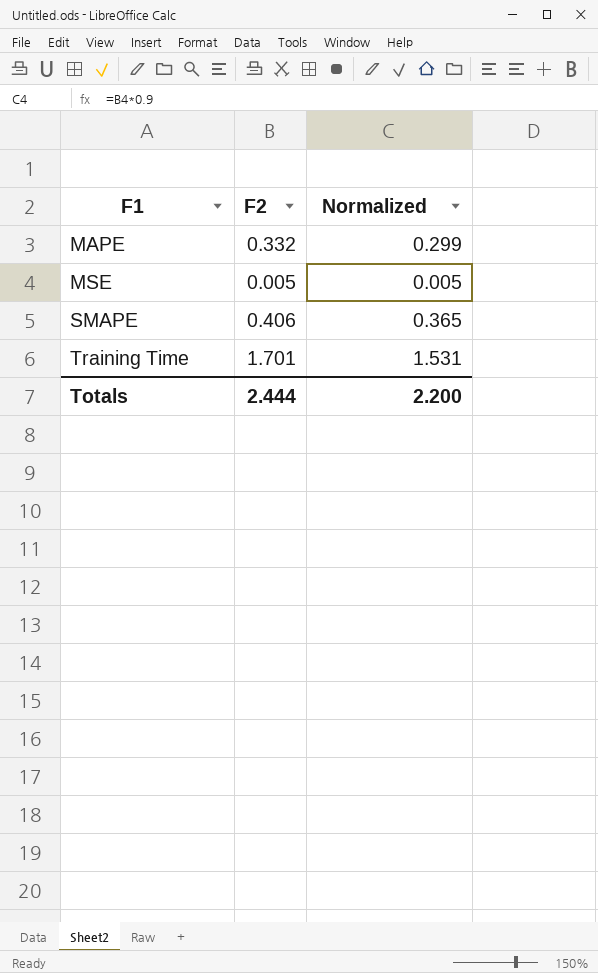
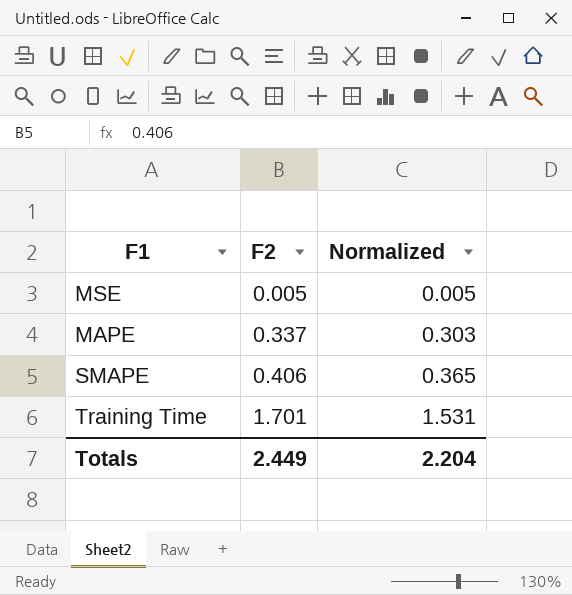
row order: F1 ascending -> F2 ascending
MAPE | F2: 0.332 -> 0.337
MAPE | Normalized: 0.299 -> 0.303
Totals | F2: 2.444 -> 2.449
Totals | Normalized: 2.200 -> 2.204

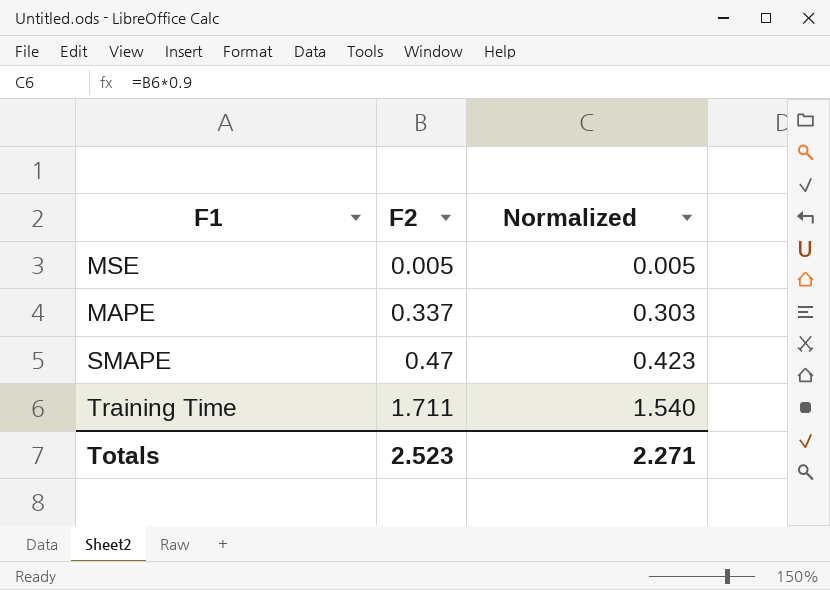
SMAPE | F2: 0.406 -> 0.47
SMAPE | Normalized: 0.365 -> 0.423
Training Time | F2: 1.701 -> 1.711
Training Time | Normalized: 1.531 -> 1.540
Totals | F2: 2.449 -> 2.523
Totals | Normalized: 2.204 -> 2.271

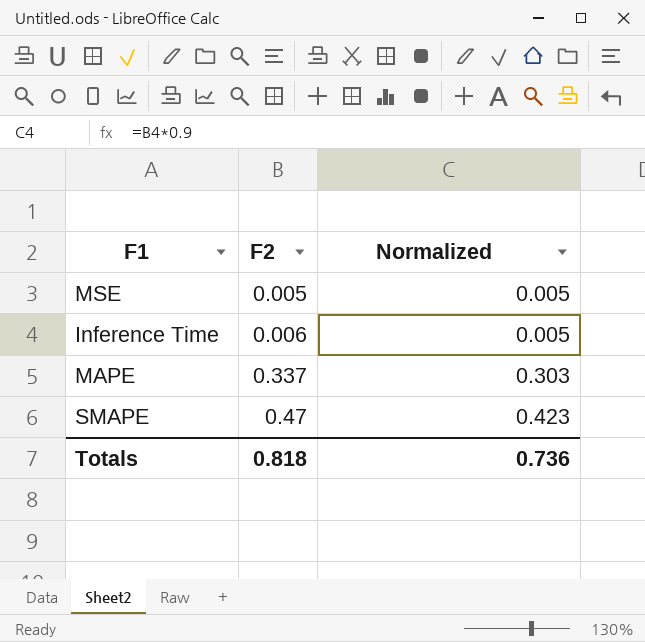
row Training Time: 1.711 | 1.540 -> none
row Inference Time: none -> 0.006 | 0.005
Totals | F2: 2.523 -> 0.818
Totals | Normalized: 2.271 -> 0.736

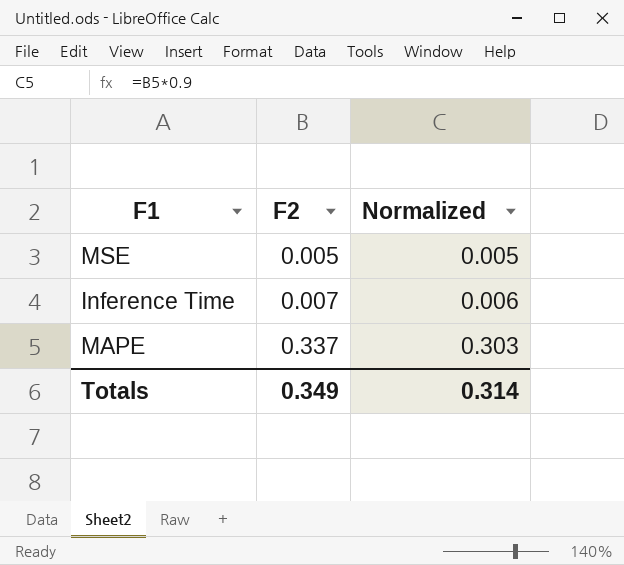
row SMAPE: 0.47 | 0.423 -> none
Inference Time | F2: 0.006 -> 0.007
Inference Time | Normalized: 0.005 -> 0.006
Totals | F2: 0.818 -> 0.349
Totals | Normalized: 0.736 -> 0.314

